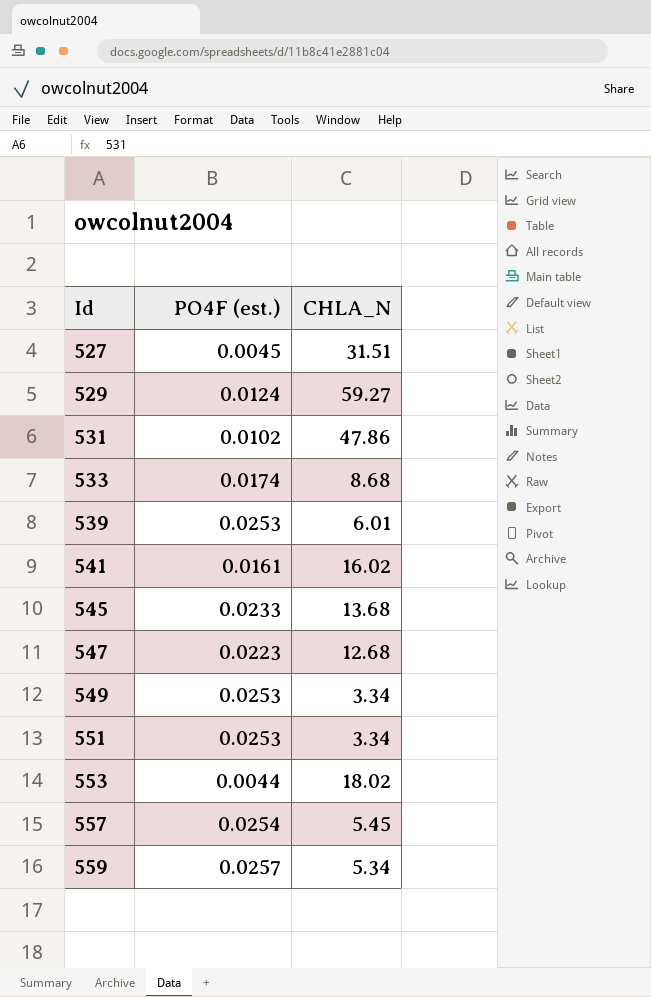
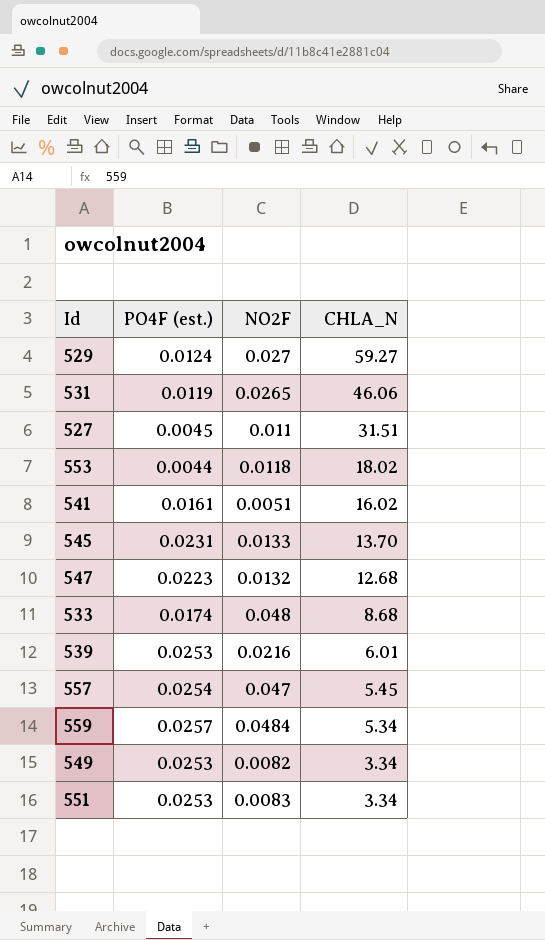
row order: Id ascending -> CHLA_N descending
column NO2F | position: none -> 3
531 | PO4F (est.): 0.0102 -> 0.0119
531 | CHLA_N: 47.86 -> 46.06
545 | PO4F (est.): 0.0233 -> 0.0231
545 | CHLA_N: 13.68 -> 13.70

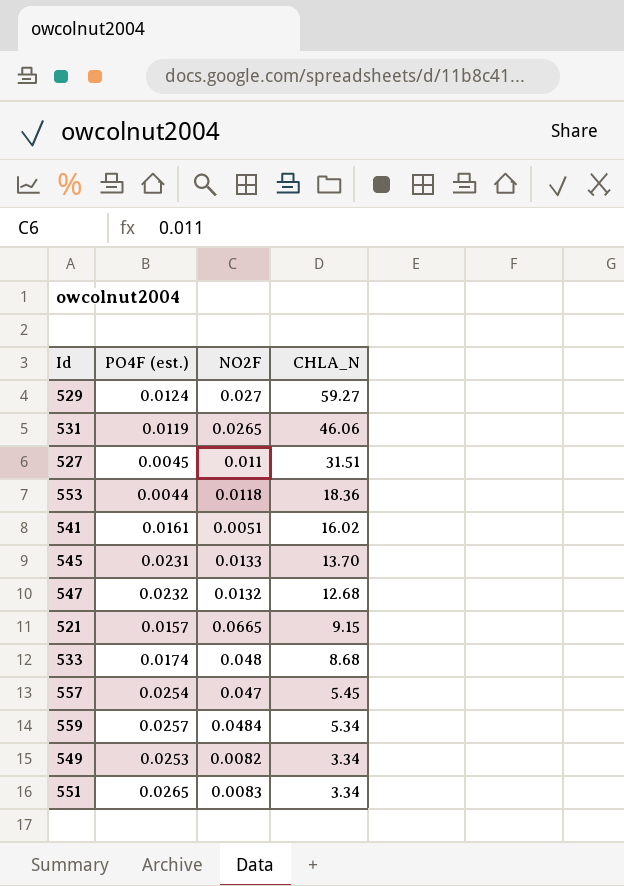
row 539: 0.0253 | 0.0216 | 6.01 -> none
553 | CHLA_N: 18.02 -> 18.36
547 | PO4F (est.): 0.0223 -> 0.0232
row 521: none -> 0.0157 | 0.0665 | 9.15
551 | PO4F (est.): 0.0253 -> 0.0265

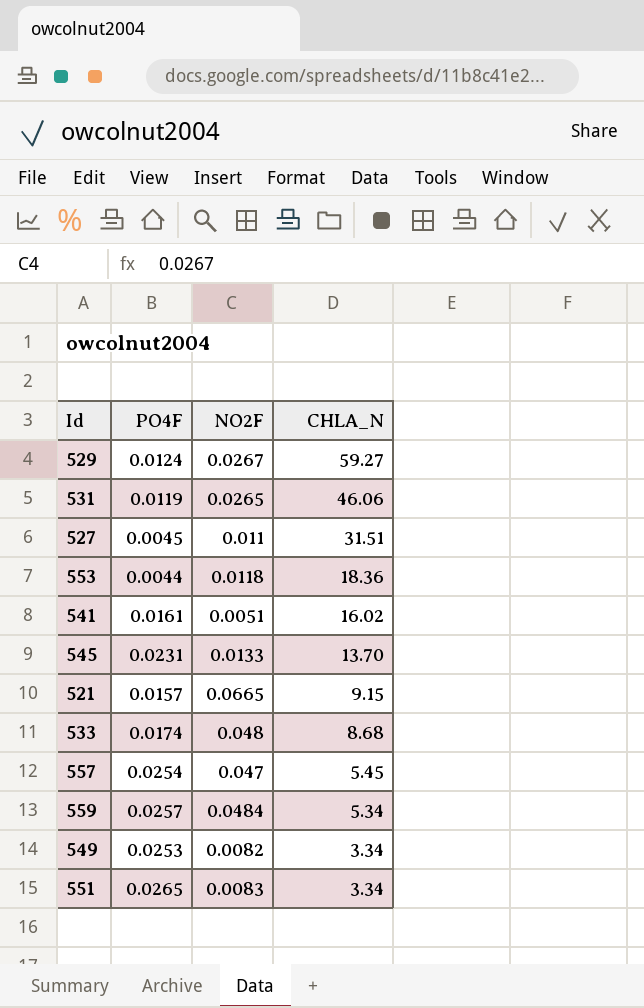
column name: PO4F (est.) -> PO4F
row 547: 0.0232 | 0.0132 | 12.68 -> none
529 | NO2F: 0.027 -> 0.0267

